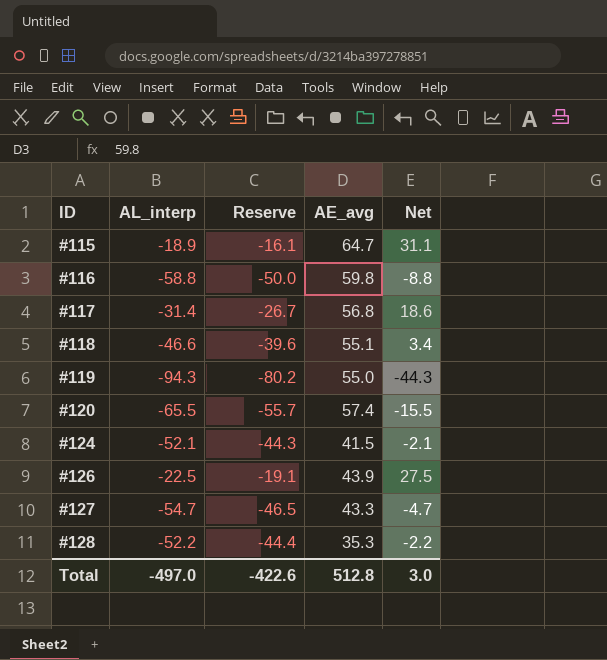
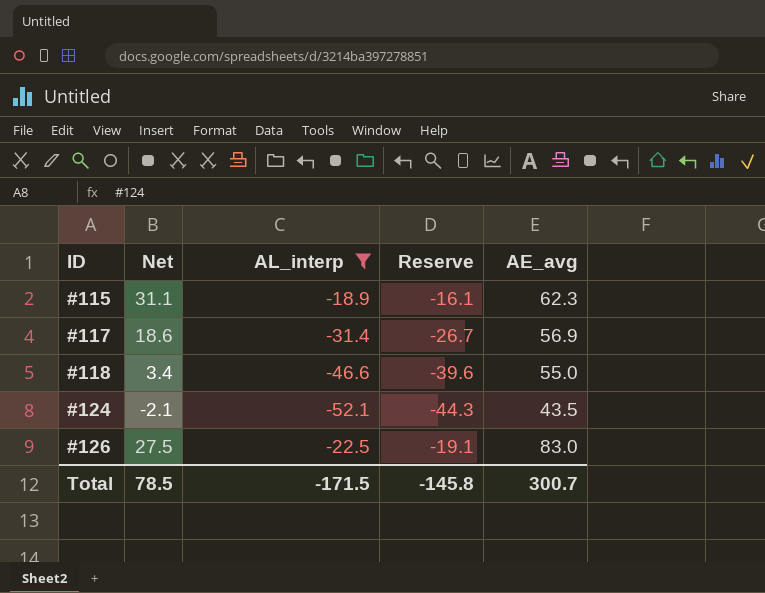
filter: none -> AL_interp >= -52.1
column Net | position: 5 -> 2
#115 | AE_avg: 64.7 -> 62.3
#117 | AE_avg: 56.8 -> 56.9
#118 | AE_avg: 55.1 -> 55.0
#124 | AE_avg: 41.5 -> 43.5
#126 | AE_avg: 43.9 -> 83.0
Total | Net: 3.0 -> 78.5
Total | AL_interp: -497.0 -> -171.5
Total | Reserve: -422.6 -> -145.8
Total | AE_avg: 512.8 -> 300.7

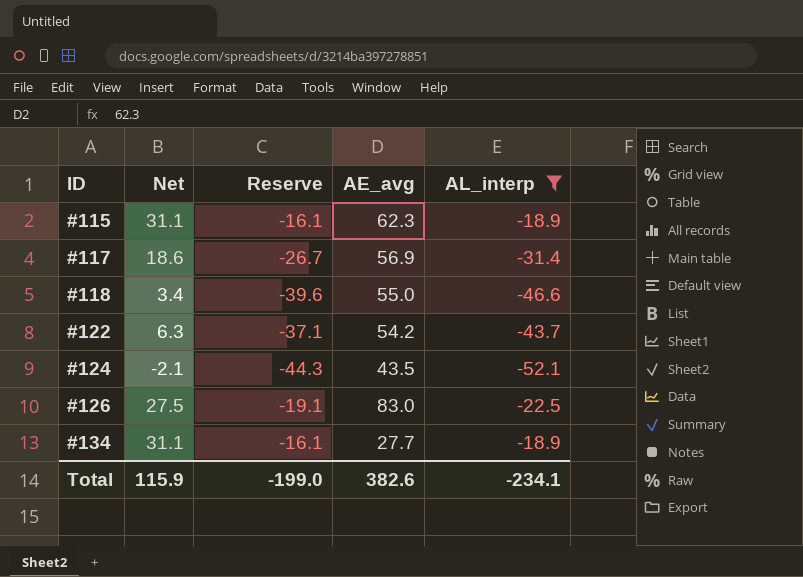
column AL_interp | position: 3 -> 5
row #122: none -> 6.3 | -37.1 | 54.2 | -43.7
row #134: none -> 31.1 | -16.1 | 27.7 | -18.9
Total | Net: 78.5 -> 115.9
Total | Reserve: -145.8 -> -199.0
Total | AE_avg: 300.7 -> 382.6
Total | AL_interp: -171.5 -> -234.1

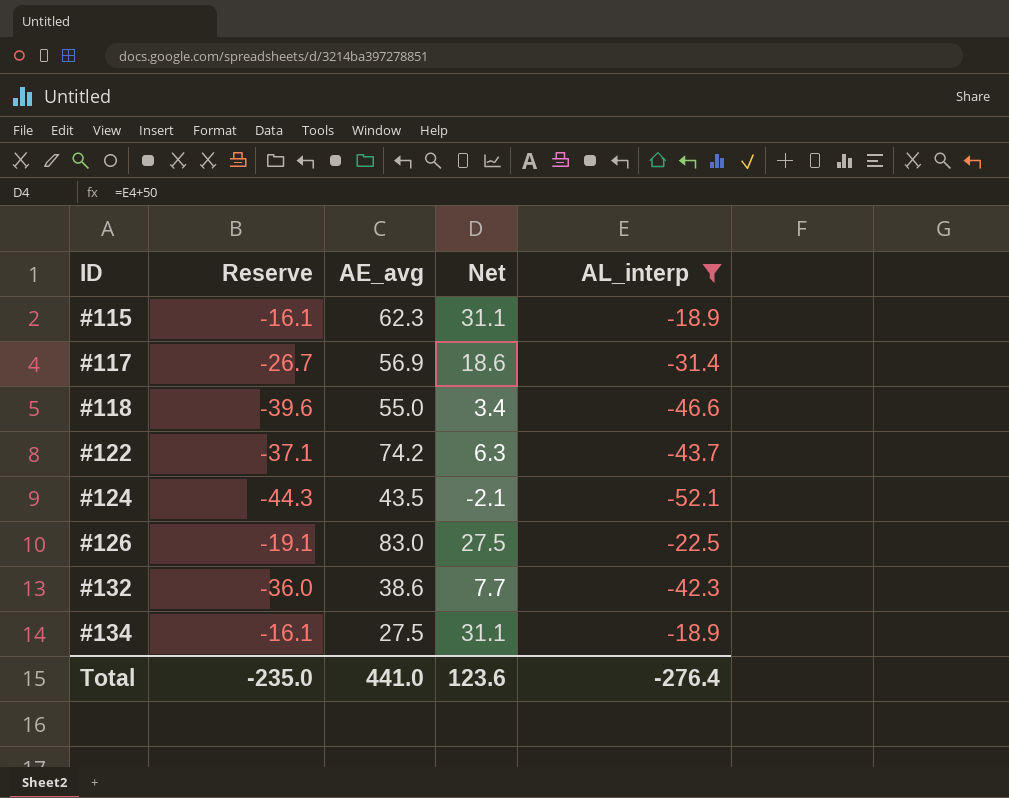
column Net | position: 2 -> 4
#122 | AE_avg: 54.2 -> 74.2
row #132: none -> -36.0 | 38.6 | 7.7 | -42.3
#134 | AE_avg: 27.7 -> 27.5
Total | Reserve: -199.0 -> -235.0
Total | AE_avg: 382.6 -> 441.0
Total | Net: 115.9 -> 123.6
Total | AL_interp: -234.1 -> -276.4

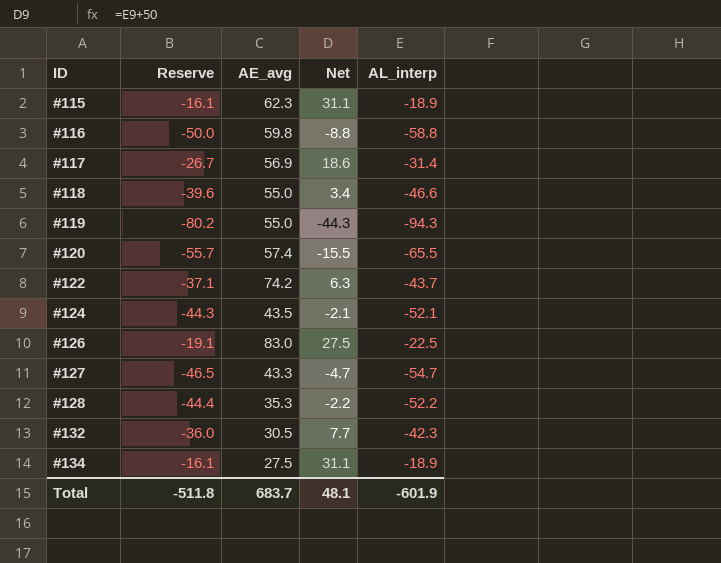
filter: AL_interp >= -52.1 -> none
#132 | AE_avg: 38.6 -> 30.5
Total | Reserve: -235.0 -> -511.8
Total | AE_avg: 441.0 -> 683.7
Total | Net: 123.6 -> 48.1
Total | AL_interp: -276.4 -> -601.9

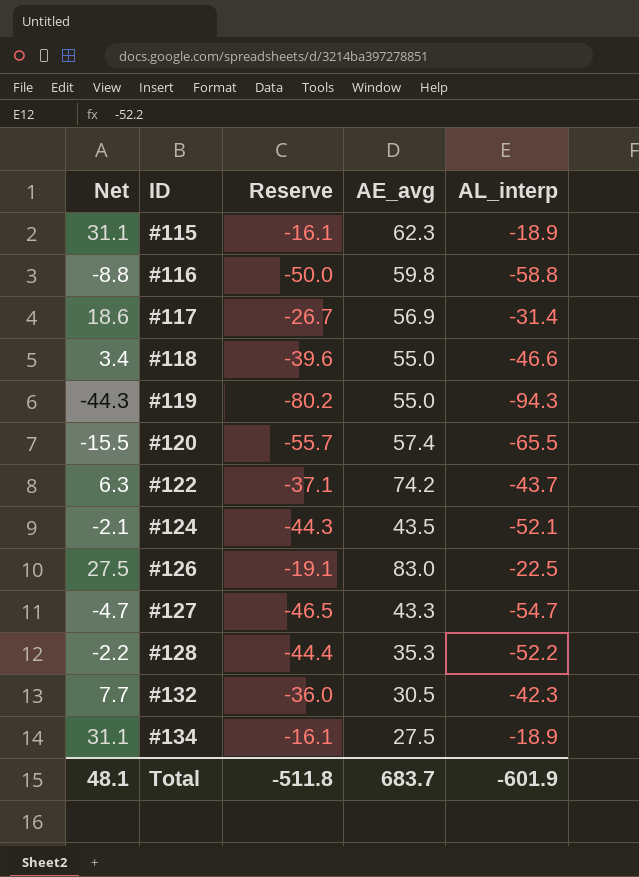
column Net | position: 4 -> 1

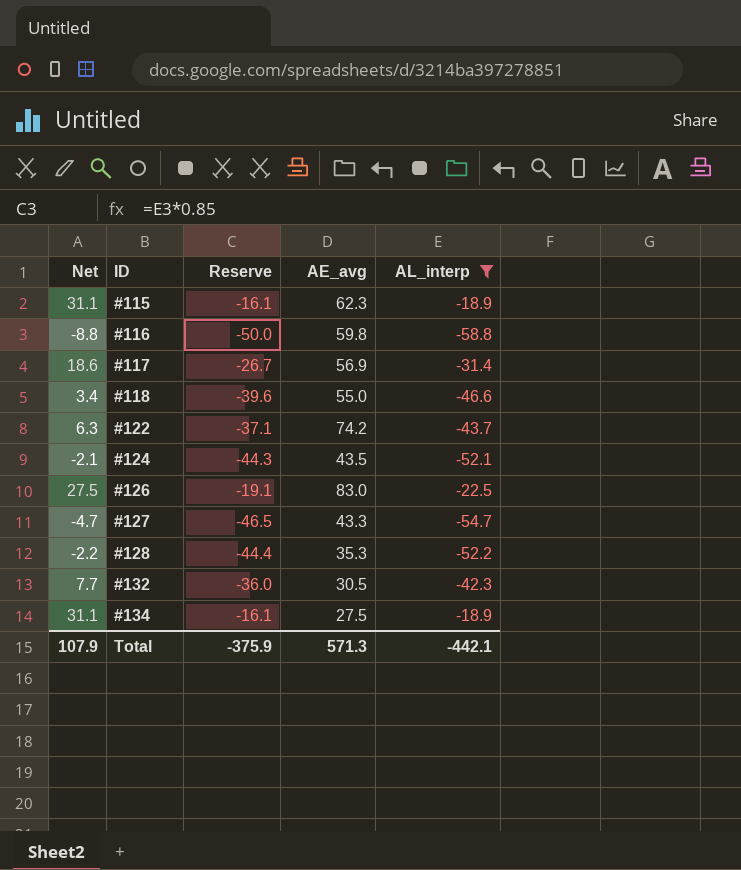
filter: none -> AL_interp >= -58.8
Total | Net: 48.1 -> 107.9
Total | Reserve: -511.8 -> -375.9
Total | AE_avg: 683.7 -> 571.3
Total | AL_interp: -601.9 -> -442.1

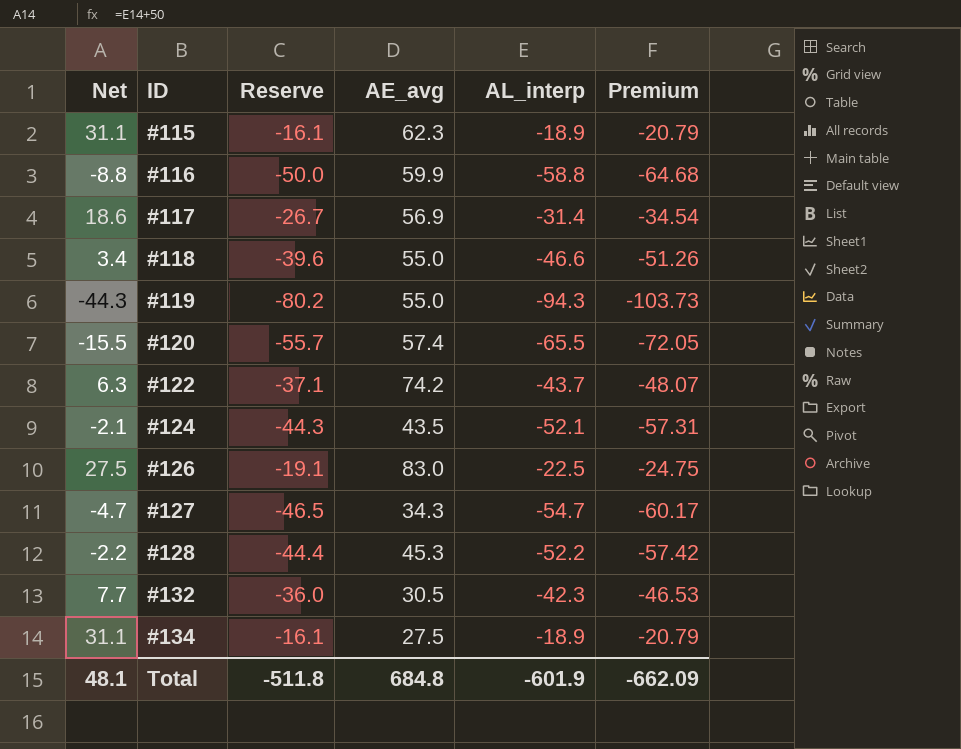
filter: AL_interp >= -58.8 -> none
column Premium | formula: none -> [AL_interp] * 1.1
#116 | AE_avg: 59.8 -> 59.9
#127 | AE_avg: 43.3 -> 34.3
#128 | AE_avg: 35.3 -> 45.3
Total | Net: 107.9 -> 48.1
Total | Reserve: -375.9 -> -511.8
Total | AE_avg: 571.3 -> 684.8
Total | AL_interp: -442.1 -> -601.9

